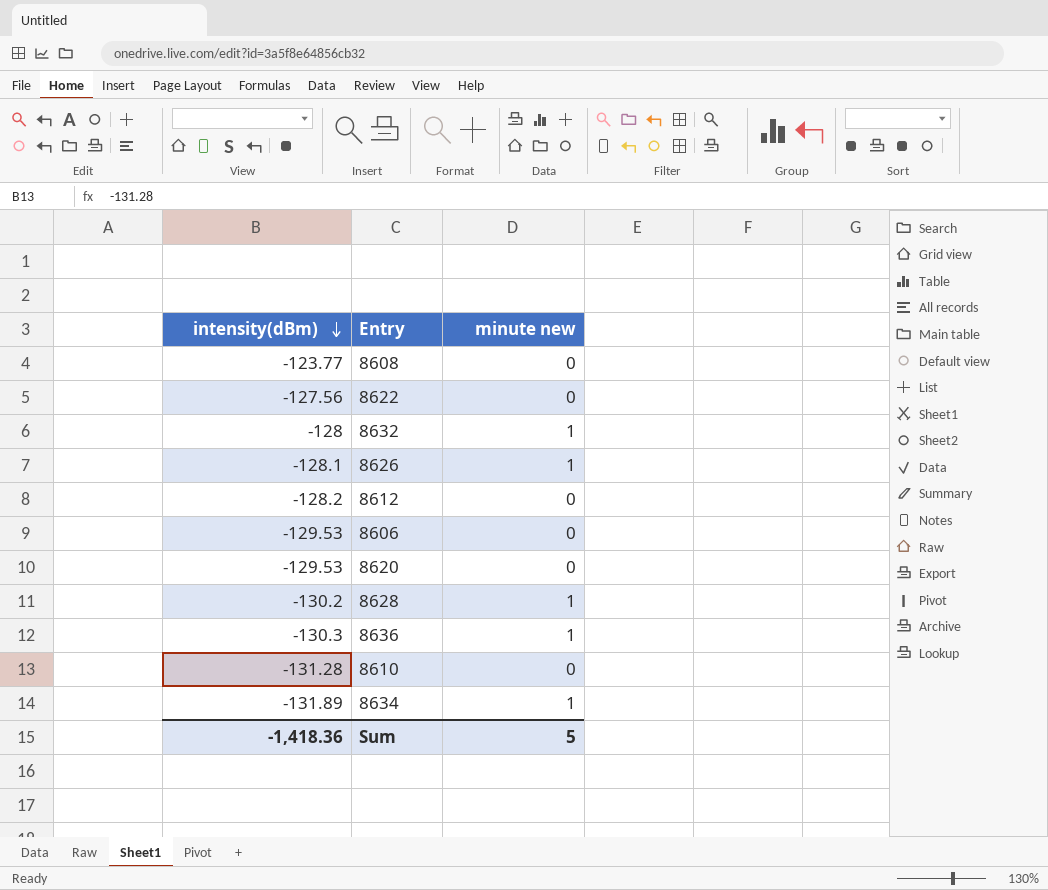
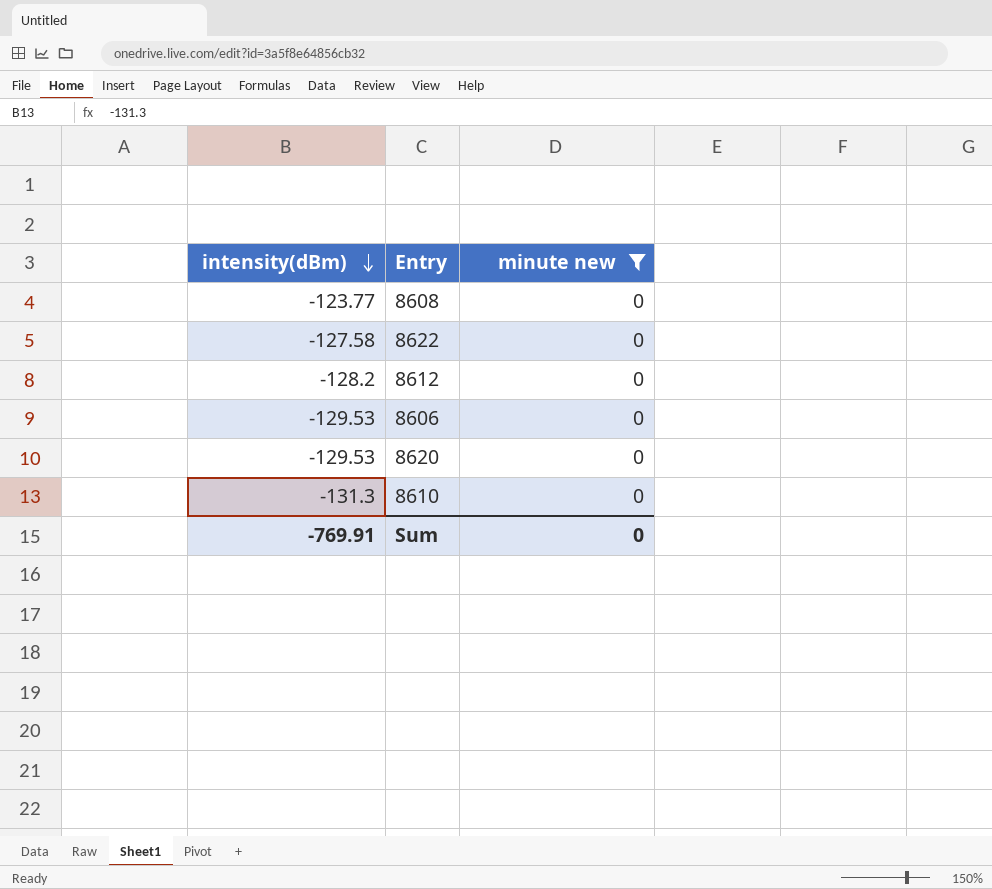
filter: none -> minute new = 0
8622 | intensity(dBm): -127.56 -> -127.58
8610 | intensity(dBm): -131.28 -> -131.3
Sum | intensity(dBm): -1,418.36 -> -769.91
Sum | minute new: 5 -> 0

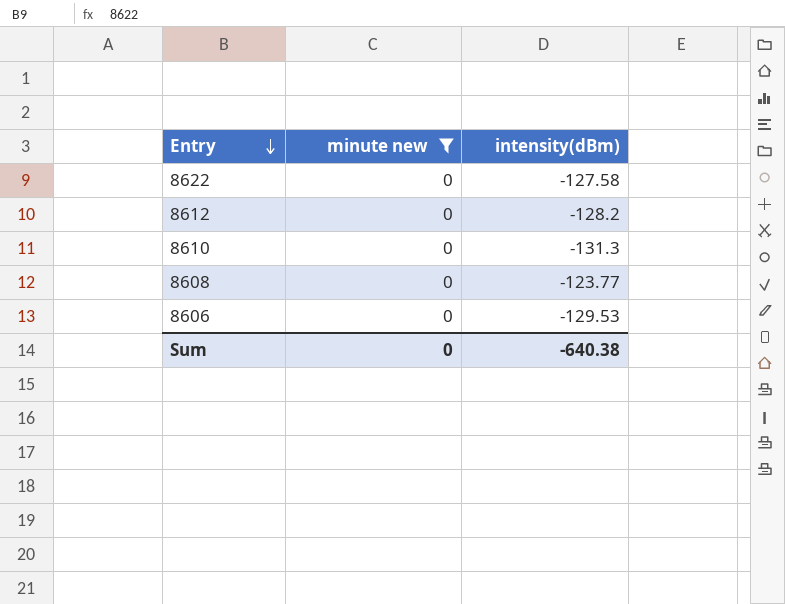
row order: intensity(dBm) descending -> Entry descending
column intensity(dBm) | position: 1 -> 3
row 8620: -129.53 | 0 -> none
Sum | intensity(dBm): -769.91 -> -640.38

